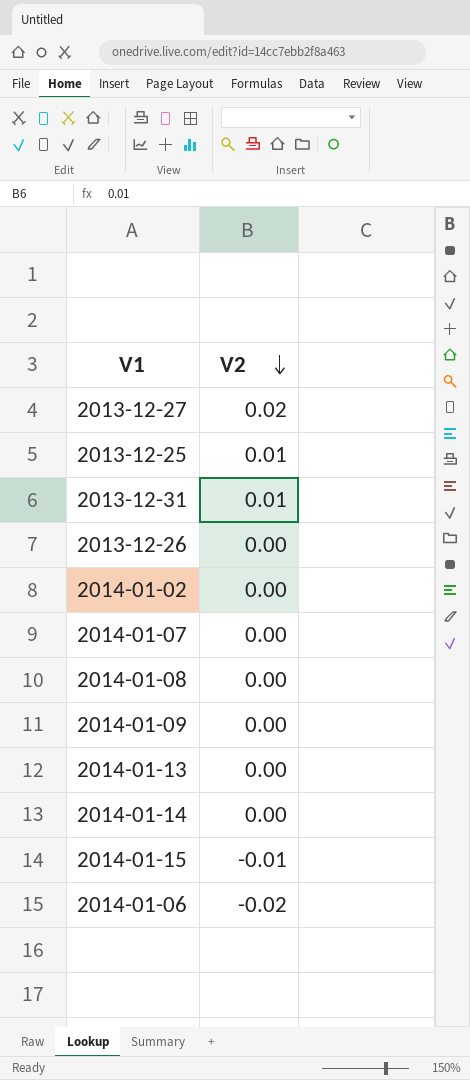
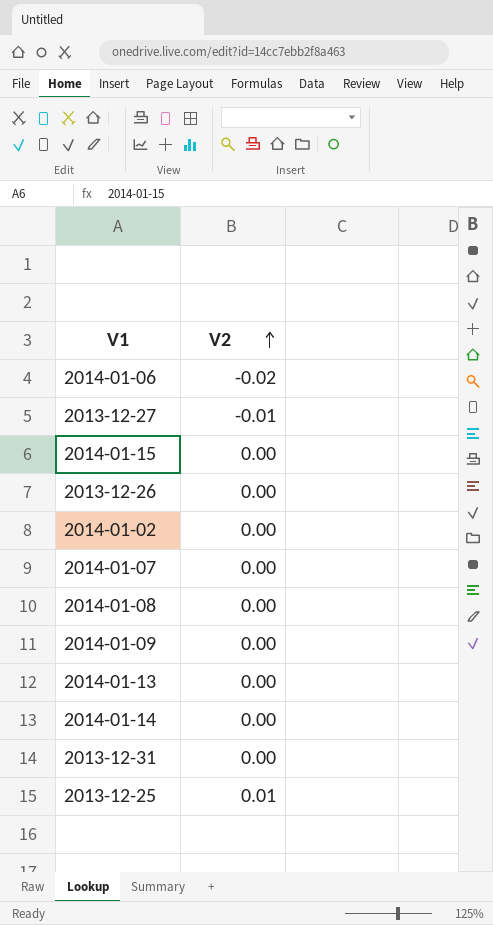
row order: V2 descending -> V2 ascending
2013-12-27 | V2: 0.02 -> -0.01
2014-01-15 | V2: -0.01 -> 0.00
2013-12-31 | V2: 0.01 -> 0.00

